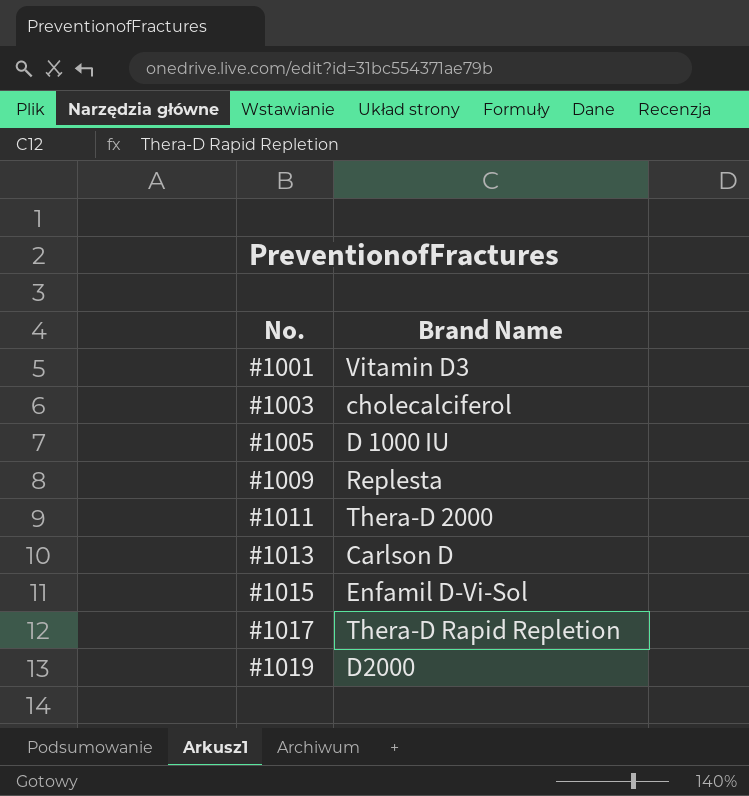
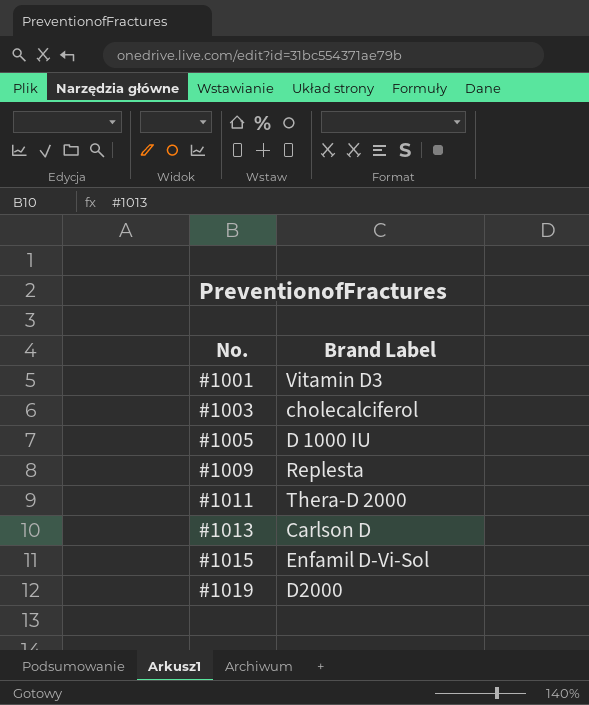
column name: Brand Name -> Brand Label
row #1017: Thera-D Rapid Repletion -> none

